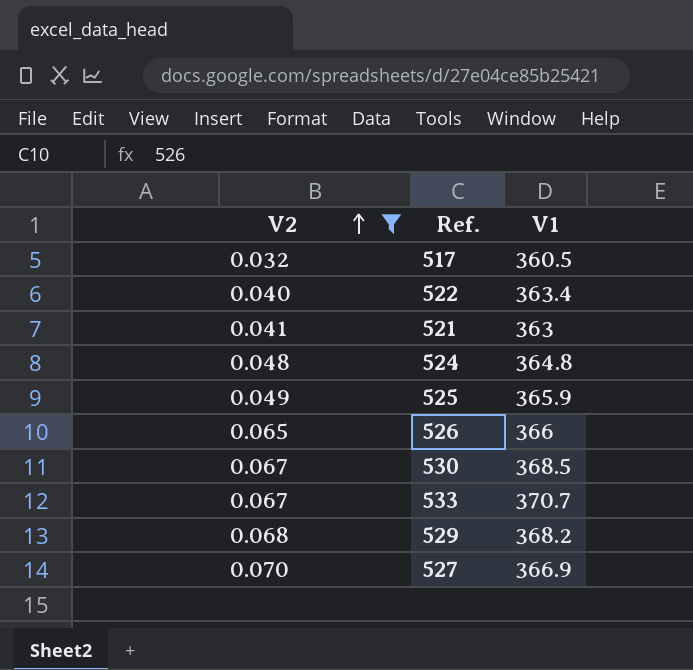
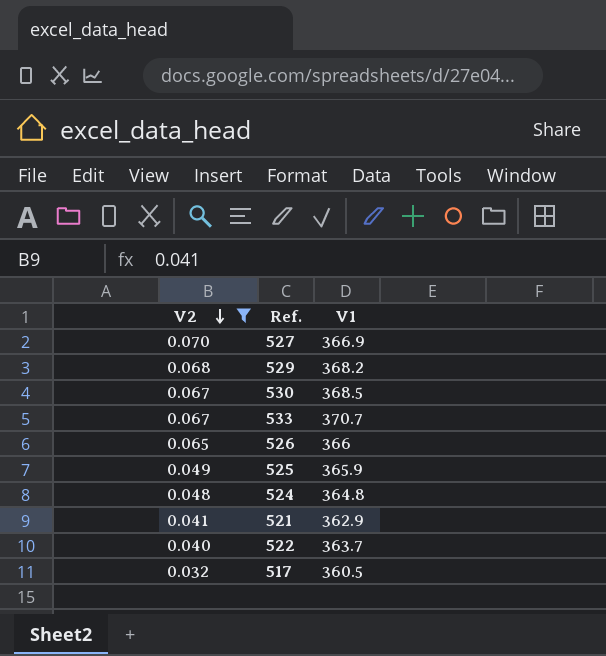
row order: V2 ascending -> V2 descending
521 | V1: 363 -> 362.9
522 | V1: 363.4 -> 363.7

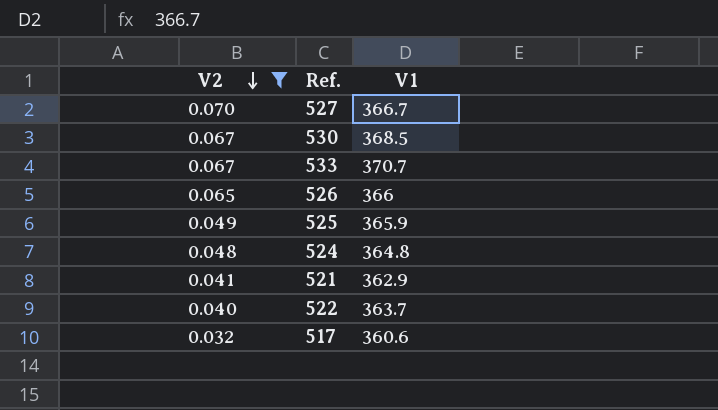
row 529: 0.068 | 368.2 -> none
527 | V1: 366.9 -> 366.7
517 | V1: 360.5 -> 360.6

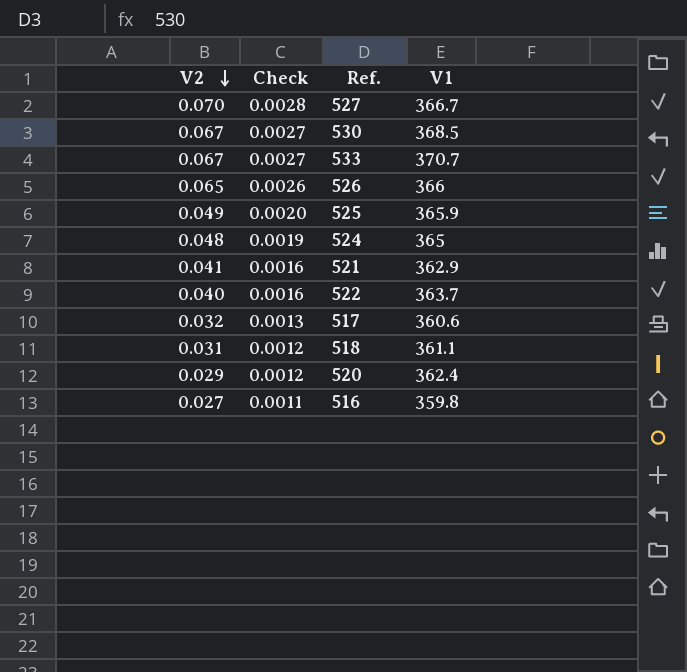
filter: V2 >= 0.032 -> none
column Check | formula: none -> [V2] * 0.04
524 | V1: 364.8 -> 365

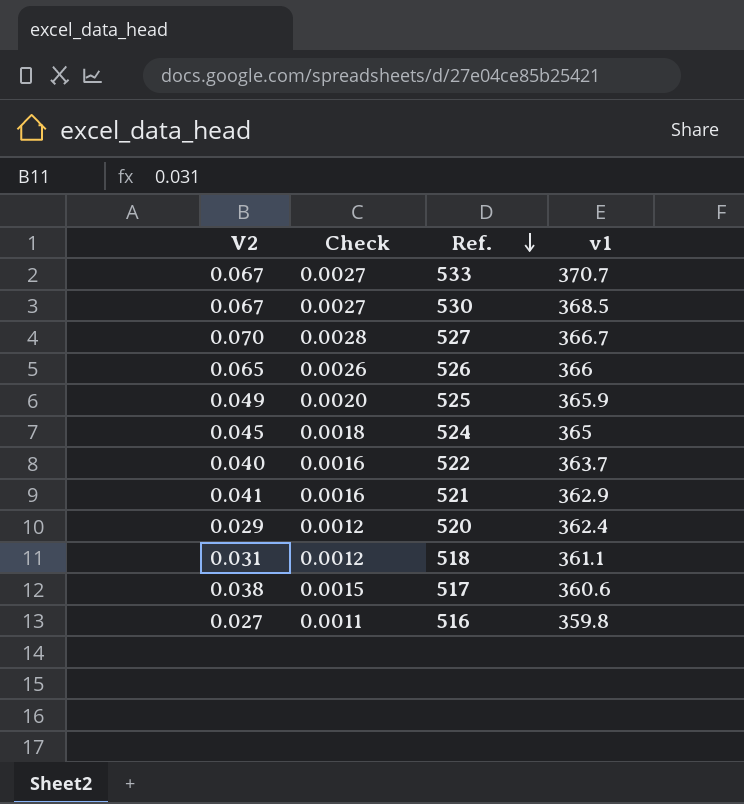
row order: V2 descending -> Ref. descending
column name: V1 -> v1
524 | V2: 0.048 -> 0.045
524 | Check: 0.0019 -> 0.0018
517 | V2: 0.032 -> 0.038
517 | Check: 0.0013 -> 0.0015

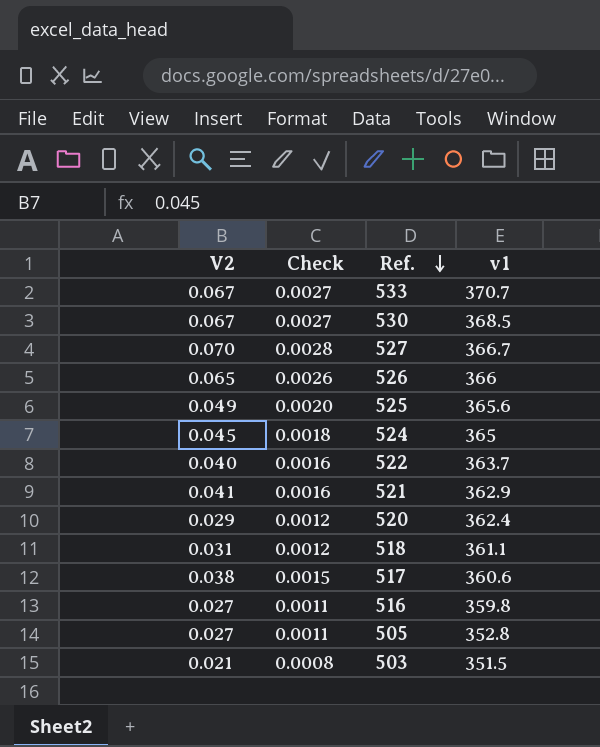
525 | v1: 365.9 -> 365.6
row 505: none -> 0.027 | 0.0011 | 352.8
row 503: none -> 0.021 | 0.0008 | 351.5

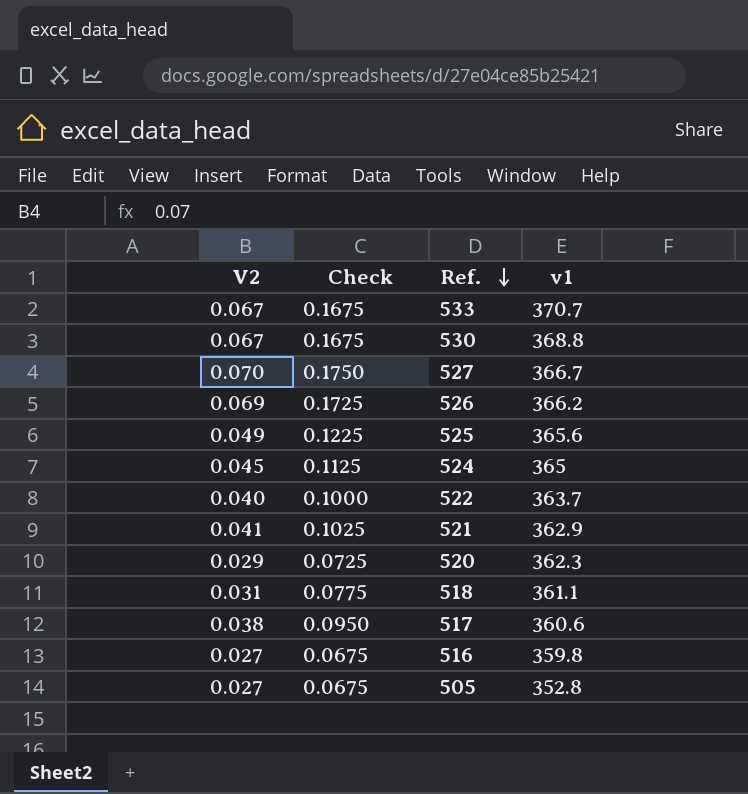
column Check | formula: [V2] * 0.04 -> [V2] * 2.5
row 503: 0.021 | 0.0008 | 351.5 -> none
530 | v1: 368.5 -> 368.8
526 | V2: 0.065 -> 0.069
526 | v1: 366 -> 366.2
520 | v1: 362.4 -> 362.3

